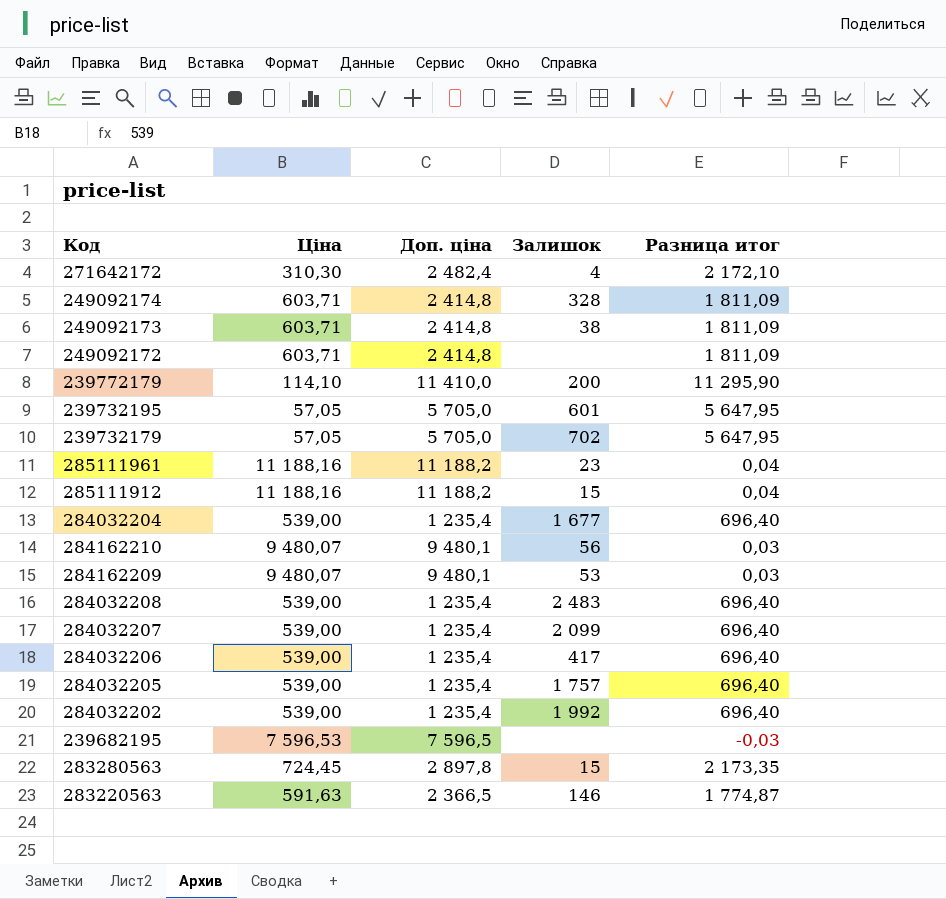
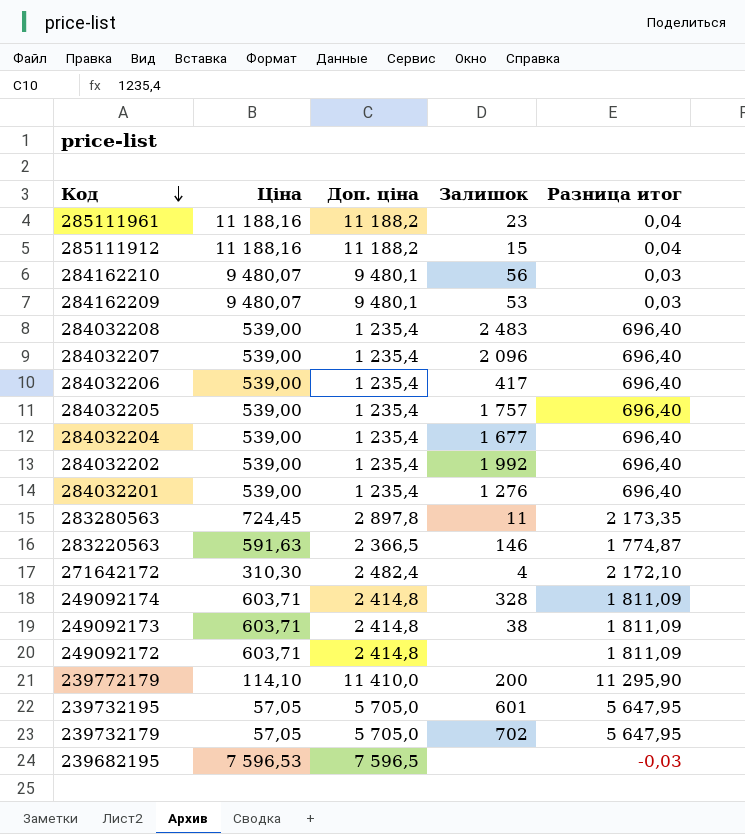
row order: none -> Код descending
284032207 | Залишок: 2 099 -> 2 096
row 284032201: none -> 539,00 | 1 235,4 | 1 276 | 696,40
283280563 | Залишок: 15 -> 11

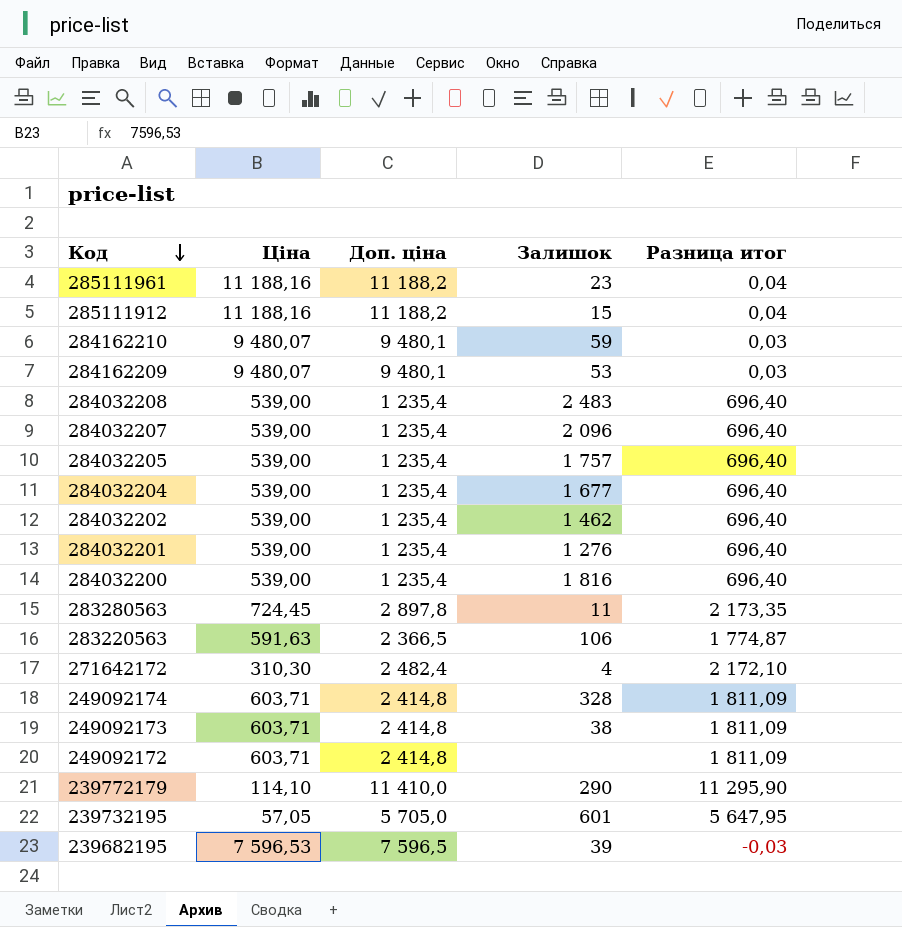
row 284032206: 539,00 | 1 235,4 | 417 | 696,40 -> none
row 239732179: 57,05 | 5 705,0 | 702 | 5 647,95 -> none
284162210 | Залишок: 56 -> 59
284032202 | Залишок: 1 992 -> 1 462
row 284032200: none -> 539,00 | 1 235,4 | 1 816 | 696,40
283220563 | Залишок: 146 -> 106
239772179 | Залишок: 200 -> 290
239682195 | Залишок: none -> 39

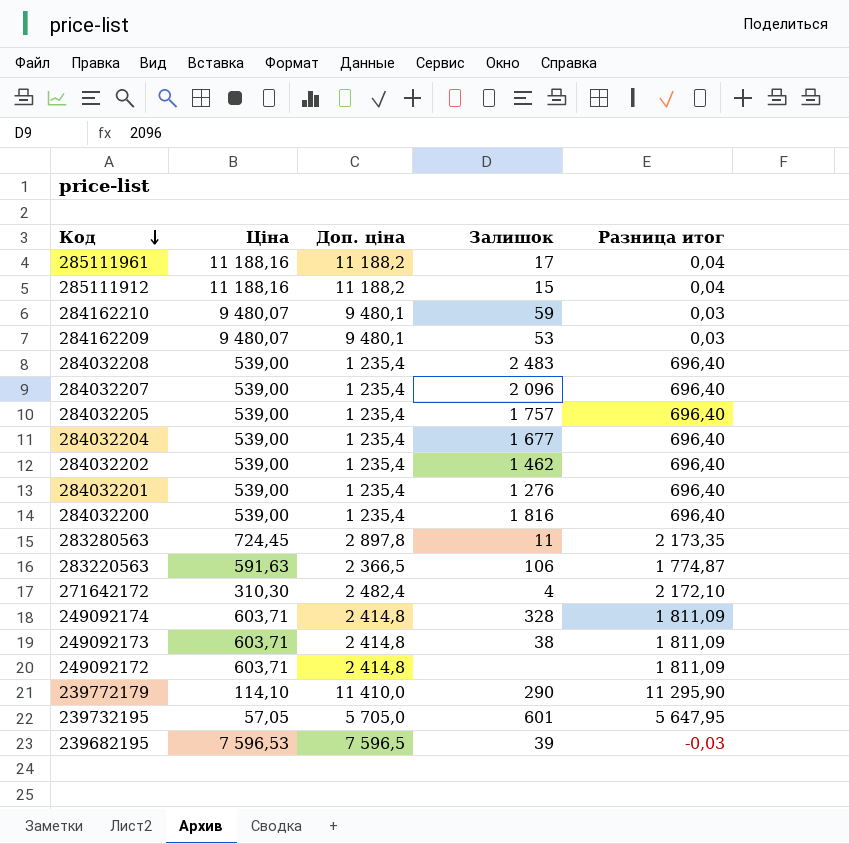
285111961 | Залишок: 23 -> 17

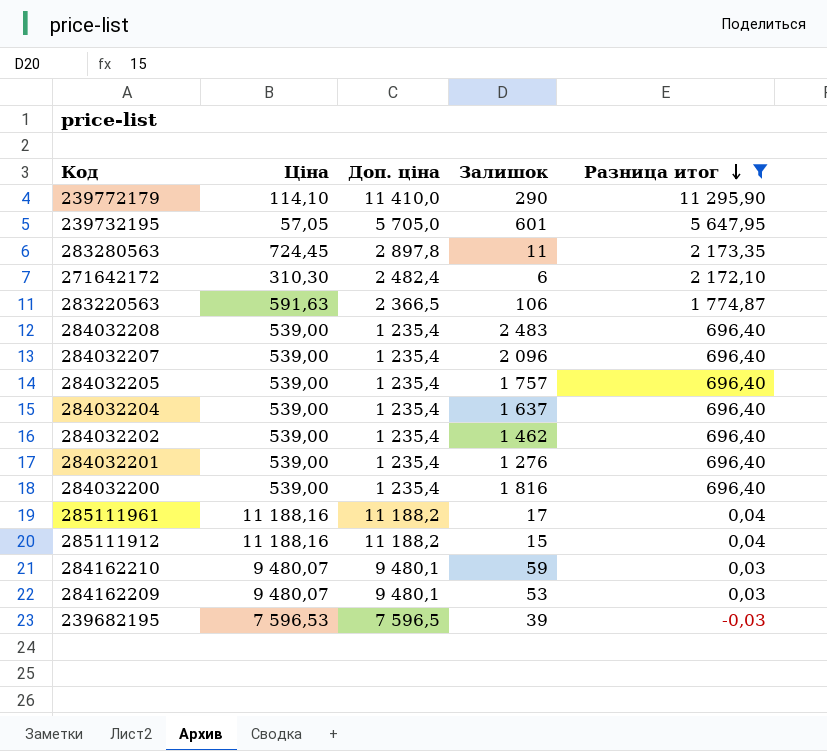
filter: none -> Разница итог != 1 811,09
row order: Код descending -> Разница итог descending
271642172 | Залишок: 4 -> 6
284032204 | Залишок: 1 677 -> 1 637

